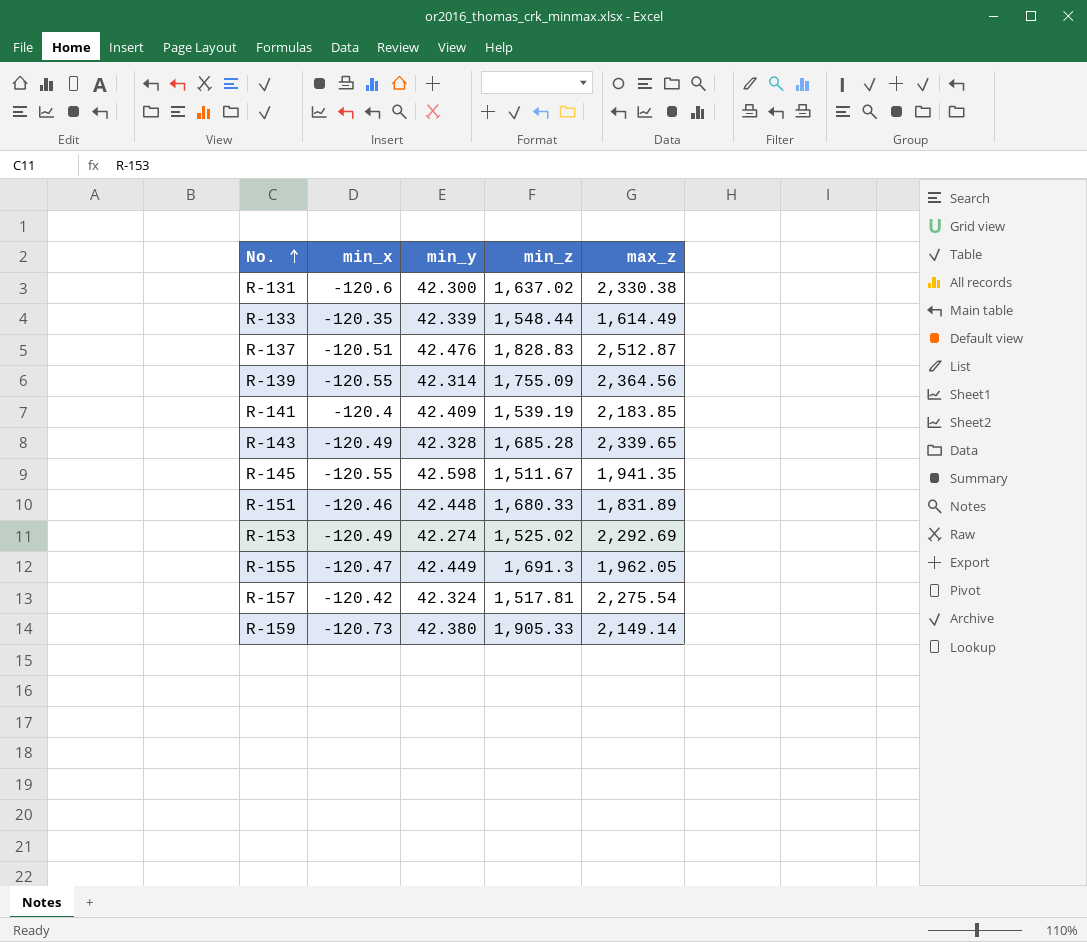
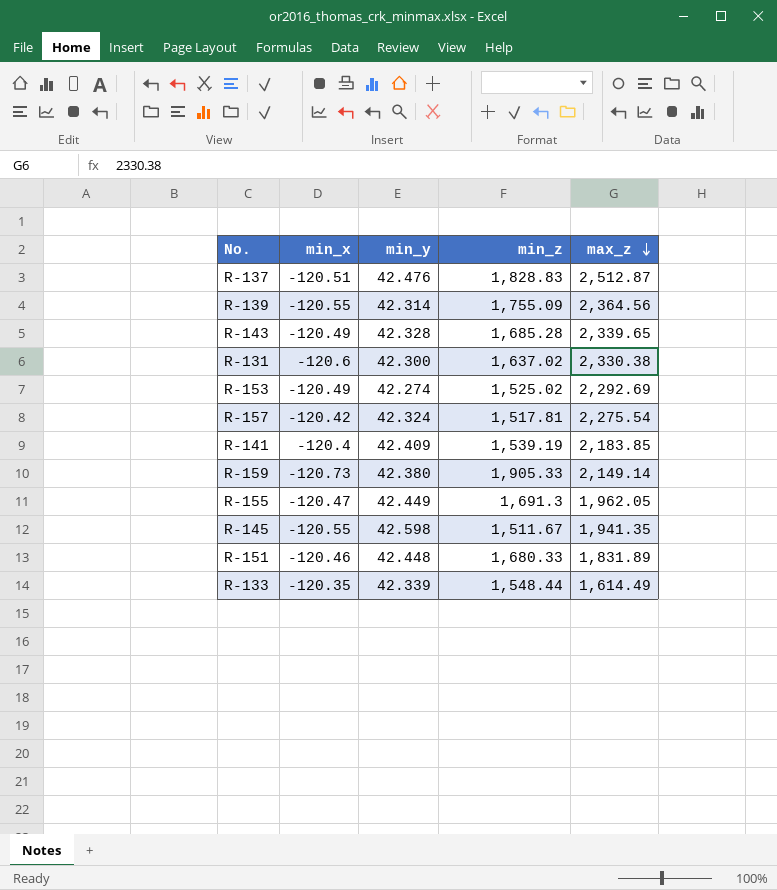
row order: No. ascending -> max_z descending

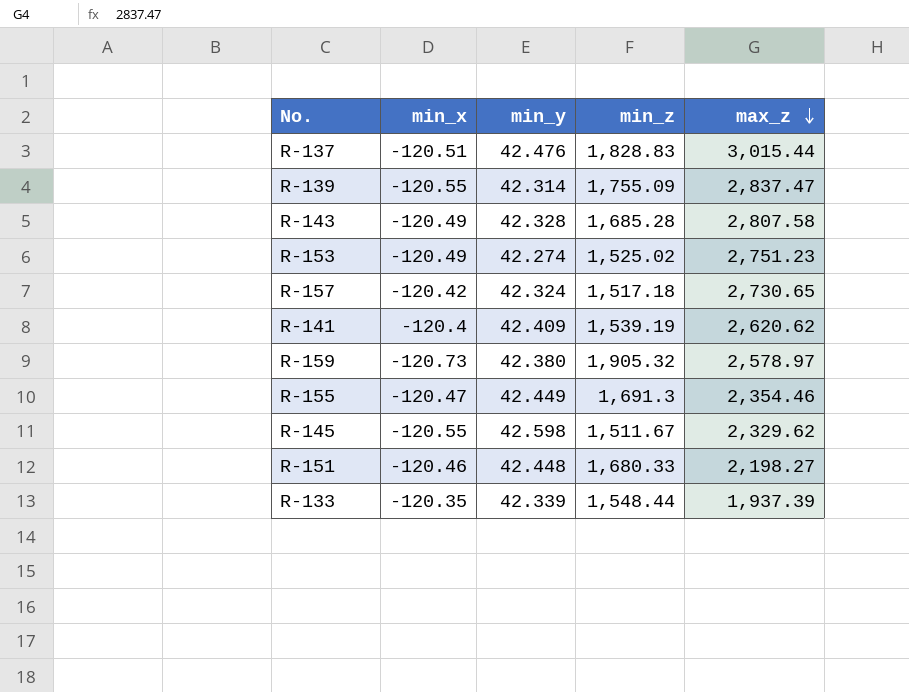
row R-131: -120.6 | 42.300 | 1,637.02 | 2,330.38 -> none
R-137 | max_z: 2,512.87 -> 3,015.44
R-139 | max_z: 2,364.56 -> 2,837.47
R-143 | max_z: 2,339.65 -> 2,807.58
R-153 | max_z: 2,292.69 -> 2,751.23
R-157 | min_z: 1,517.81 -> 1,517.18
R-157 | max_z: 2,275.54 -> 2,730.65
R-141 | max_z: 2,183.85 -> 2,620.62
R-159 | min_z: 1,905.33 -> 1,905.32
R-159 | max_z: 2,149.14 -> 2,578.97
R-155 | max_z: 1,962.05 -> 2,354.46
R-145 | max_z: 1,941.35 -> 2,329.62
R-151 | max_z: 1,831.89 -> 2,198.27
R-133 | max_z: 1,614.49 -> 1,937.39

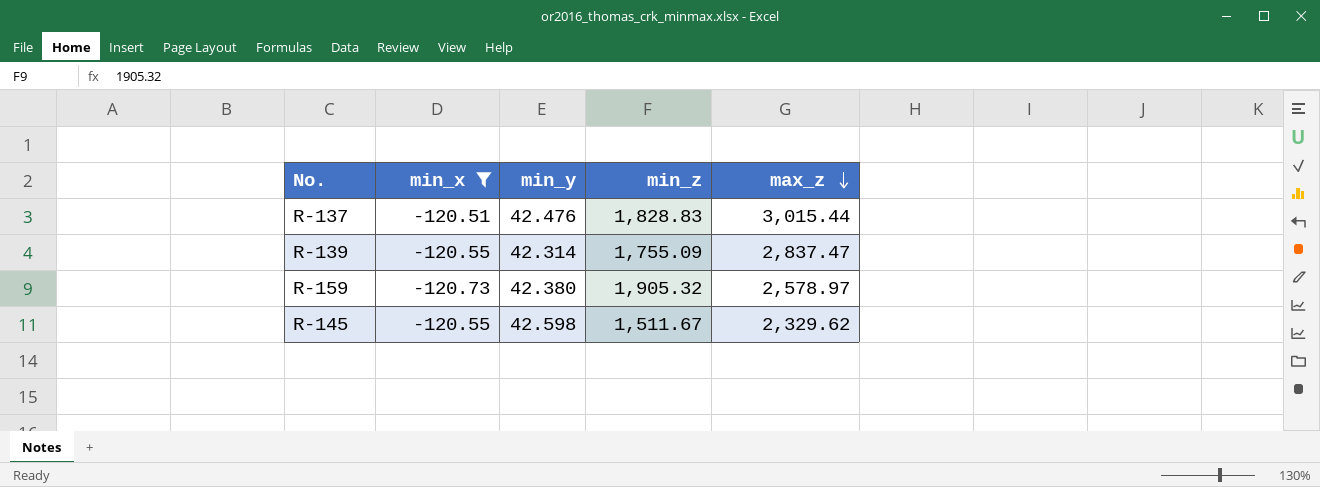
filter: none -> min_x <= -120.51

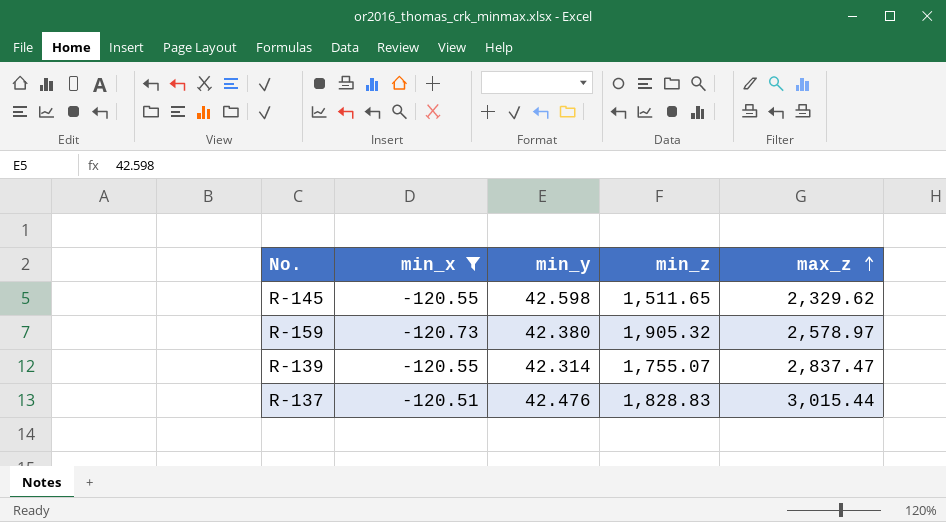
row order: max_z descending -> max_z ascending
R-145 | min_z: 1,511.67 -> 1,511.65
R-139 | min_z: 1,755.09 -> 1,755.07

